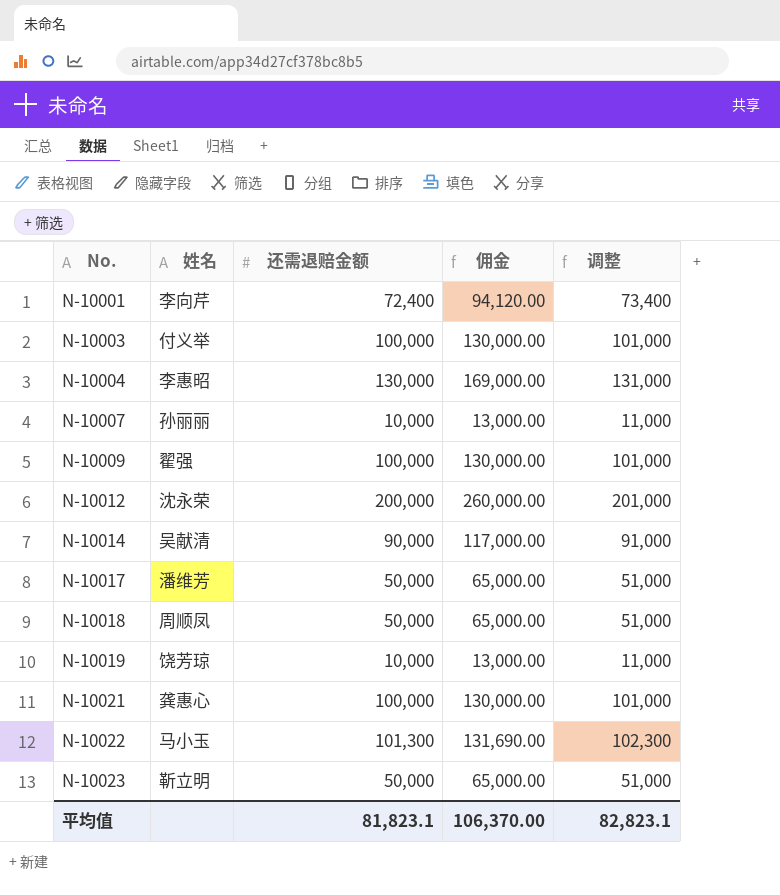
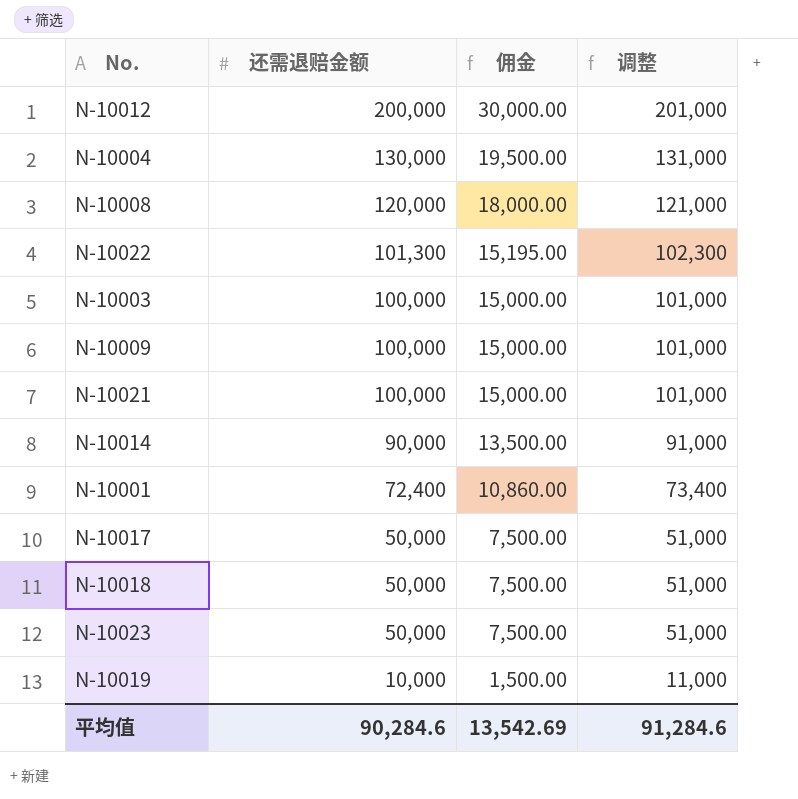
row order: No. ascending -> 还需退赔金额 descending
column 姓名 | position: 2 -> none
column 佣金 | formula: [还需退赔金额] * 1.3 -> [还需退赔金额] * 0.15
row N-10007: 孙丽丽 | 10,000 | 13,000.00 | 11,000 -> none
row N-10008: none -> 120,000 | 18,000.00 | 121,000
平均值 | 还需退赔金额: 81,823.1 -> 90,284.6
平均值 | 佣金: 106,370.00 -> 13,542.69
平均值 | 调整: 82,823.1 -> 91,284.6

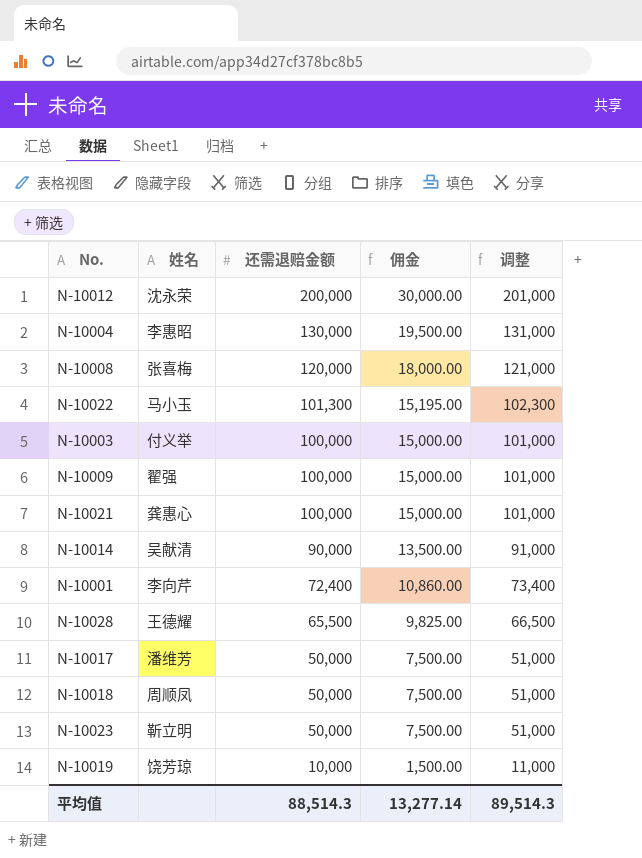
column 姓名 | position: none -> 2
row N-10028: none -> 王德耀 | 65,500 | 9,825.00 | 66,500
平均值 | 还需退赔金额: 90,284.6 -> 88,514.3
平均值 | 佣金: 13,542.69 -> 13,277.14
平均值 | 调整: 91,284.6 -> 89,514.3

